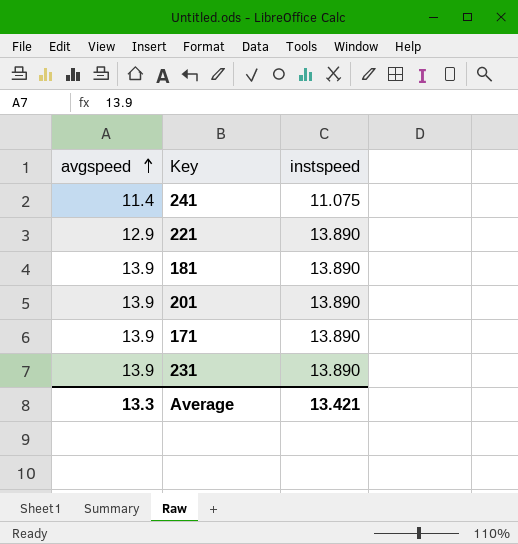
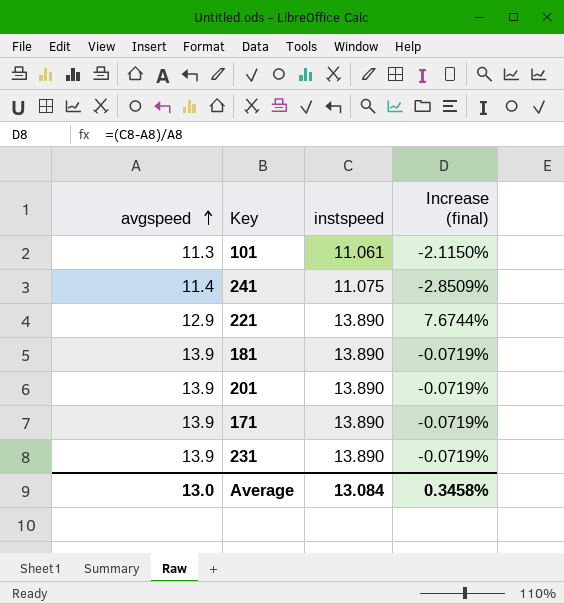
column Increase (final) | formula: none -> ([instspeed] - [avgspeed]) / [avgspeed]
row 101: none -> 11.3 | 11.061 | -2.1150%
Average | avgspeed: 13.3 -> 13.0
Average | instspeed: 13.421 -> 13.084

